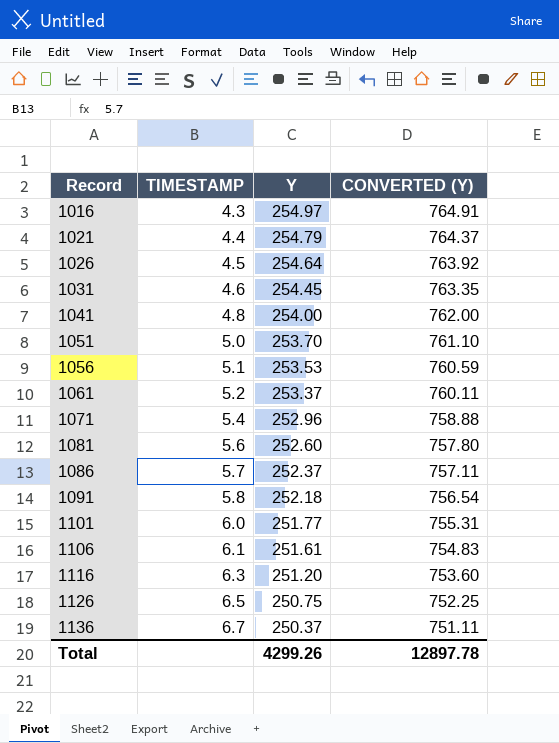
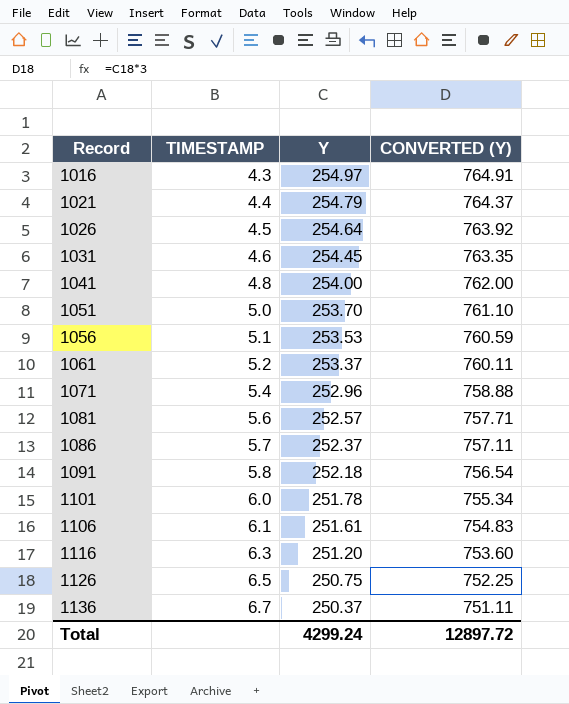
1081 | Y: 252.60 -> 252.57
1081 | CONVERTED (Y): 757.80 -> 757.71
1101 | Y: 251.77 -> 251.78
1101 | CONVERTED (Y): 755.31 -> 755.34
Total | Y: 4299.26 -> 4299.24
Total | CONVERTED (Y): 12897.78 -> 12897.72

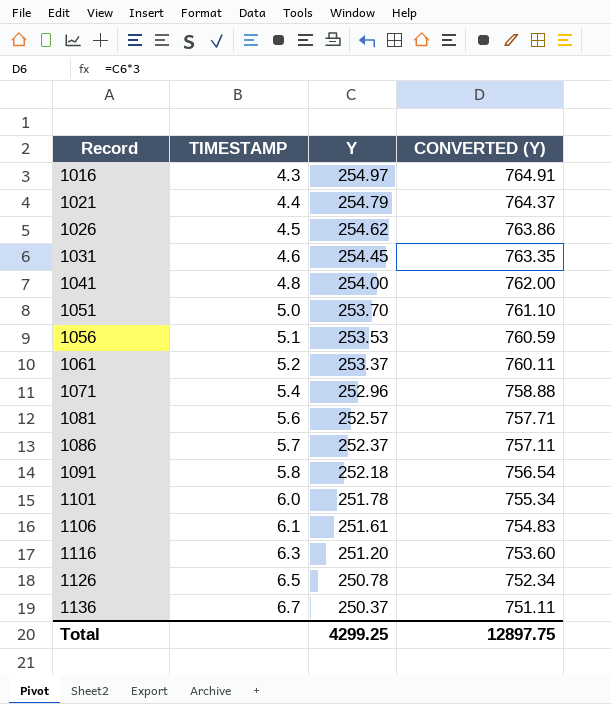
1026 | Y: 254.64 -> 254.62
1026 | CONVERTED (Y): 763.92 -> 763.86
1126 | Y: 250.75 -> 250.78
1126 | CONVERTED (Y): 752.25 -> 752.34
Total | Y: 4299.24 -> 4299.25
Total | CONVERTED (Y): 12897.72 -> 12897.75

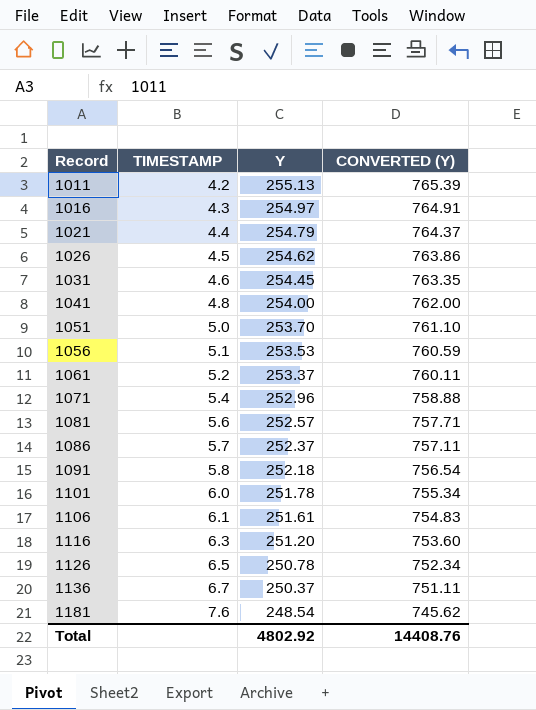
row 1011: none -> 4.2 | 255.13 | 765.39
row 1181: none -> 7.6 | 248.54 | 745.62
Total | Y: 4299.25 -> 4802.92
Total | CONVERTED (Y): 12897.75 -> 14408.76

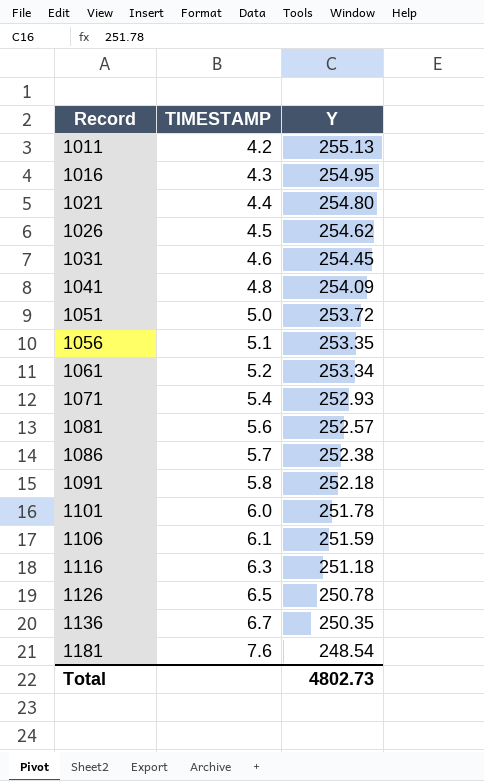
column CONVERTED (Y) | formula: [Y] * 3 -> none
1016 | Y: 254.97 -> 254.95
1021 | Y: 254.79 -> 254.80
1041 | Y: 254.00 -> 254.09
1051 | Y: 253.70 -> 253.72
1056 | Y: 253.53 -> 253.35
1061 | Y: 253.37 -> 253.34
1071 | Y: 252.96 -> 252.93
1086 | Y: 252.37 -> 252.38
1106 | Y: 251.61 -> 251.59
1116 | Y: 251.20 -> 251.18
1136 | Y: 250.37 -> 250.35
Total | Y: 4802.92 -> 4802.73

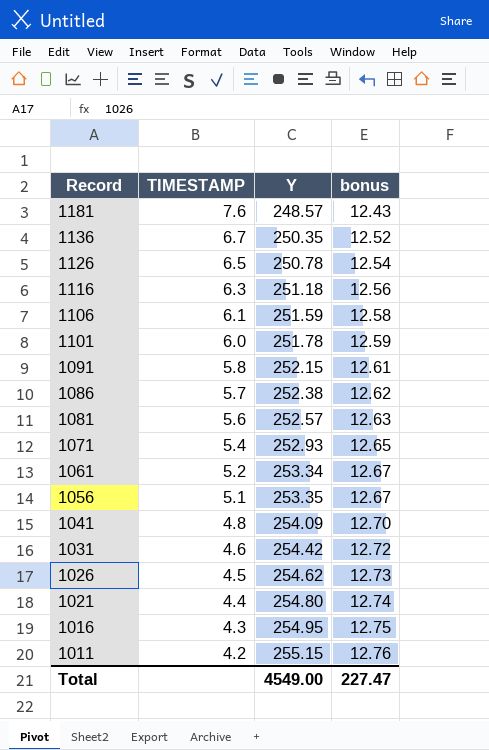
row order: Record ascending -> Record descending
column bonus | formula: none -> [Y] * 0.05
row 1051: 5.0 | 253.72 -> none
1181 | Y: 248.54 -> 248.57
1091 | Y: 252.18 -> 252.15
1031 | Y: 254.45 -> 254.42
1011 | Y: 255.13 -> 255.15
Total | Y: 4802.73 -> 4549.00

